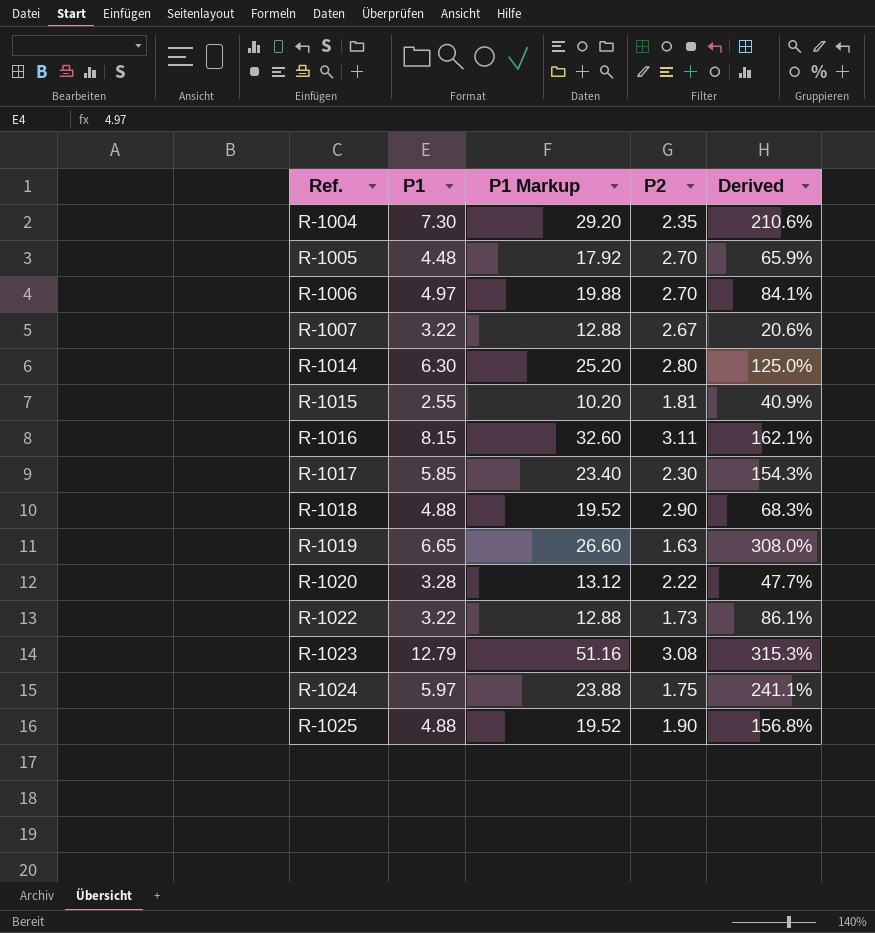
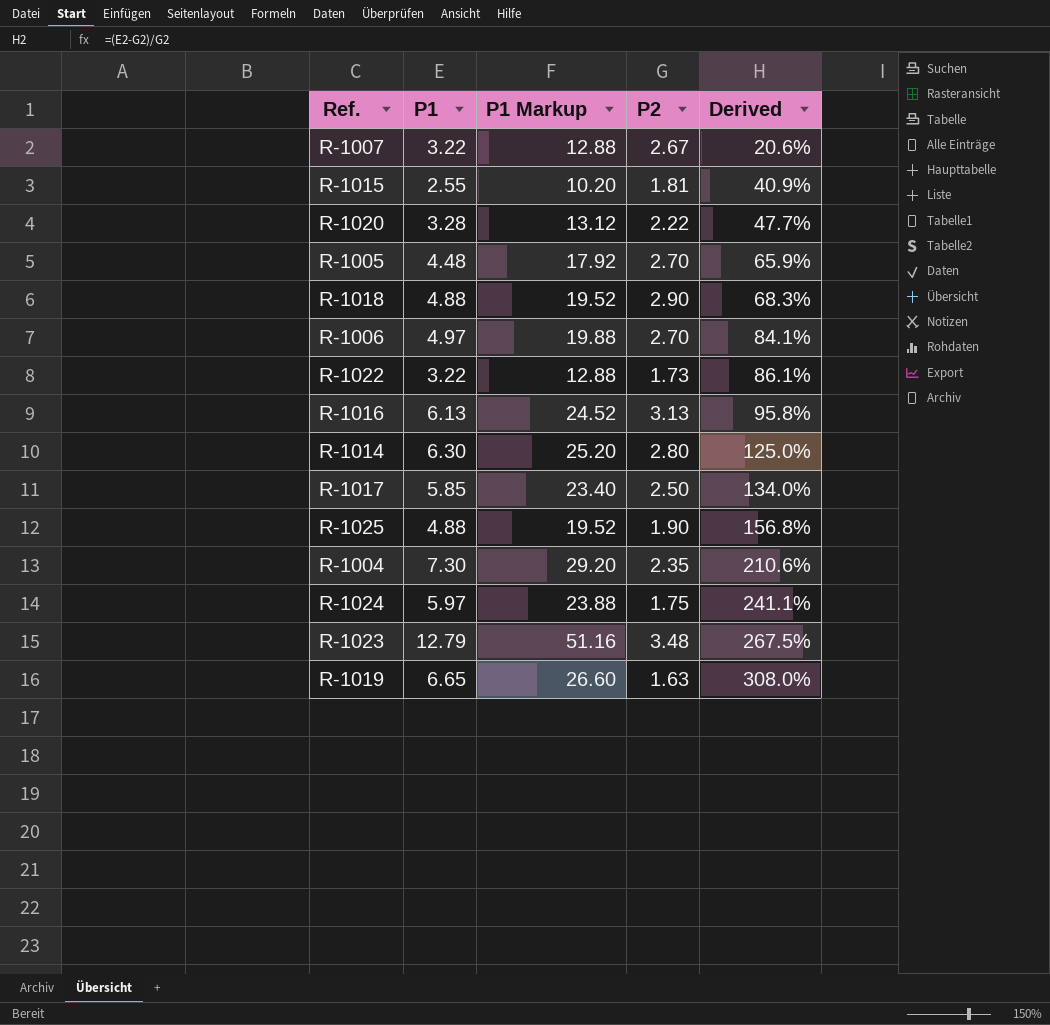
row order: Ref. ascending -> Derived ascending
R-1016 | P1: 8.15 -> 6.13
R-1016 | P1 Markup: 32.60 -> 24.52
R-1016 | P2: 3.11 -> 3.13
R-1016 | Derived: 162.1% -> 95.8%
R-1017 | P2: 2.30 -> 2.50
R-1017 | Derived: 154.3% -> 134.0%
R-1023 | P2: 3.08 -> 3.48
R-1023 | Derived: 315.3% -> 267.5%

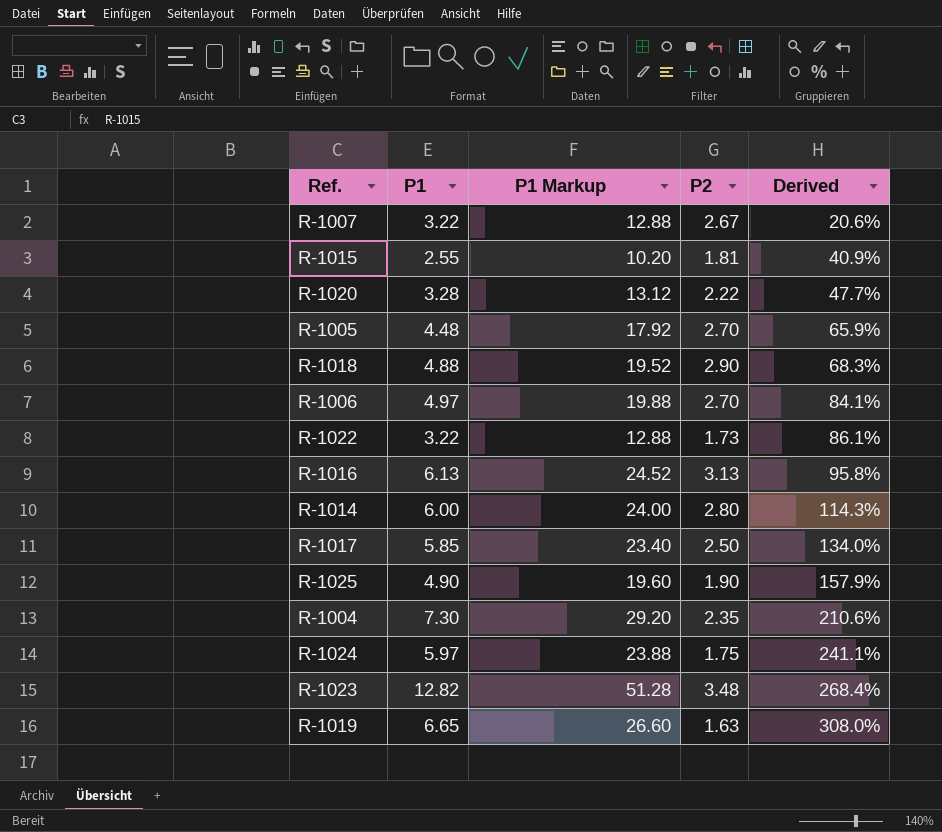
R-1014 | P1: 6.30 -> 6.00
R-1014 | P1 Markup: 25.20 -> 24.00
R-1014 | Derived: 125.0% -> 114.3%
R-1025 | P1: 4.88 -> 4.90
R-1025 | P1 Markup: 19.52 -> 19.60
R-1025 | Derived: 156.8% -> 157.9%
R-1023 | P1: 12.79 -> 12.82
R-1023 | P1 Markup: 51.16 -> 51.28
R-1023 | Derived: 267.5% -> 268.4%

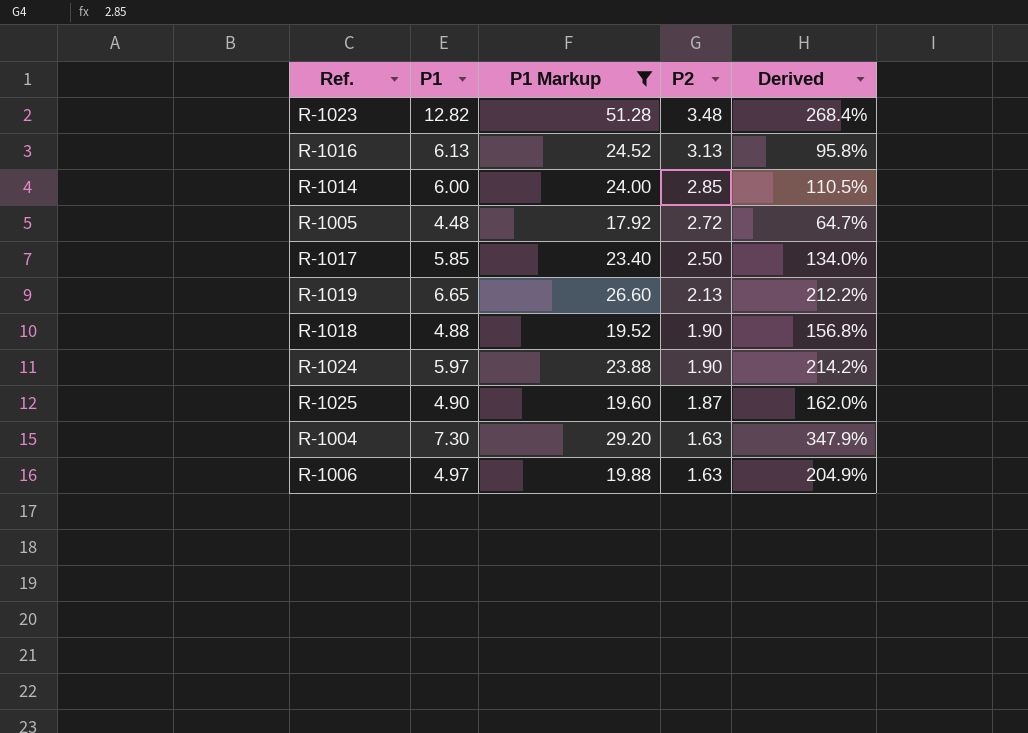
filter: none -> P1 Markup >= 17.92
row order: Derived ascending -> P2 descending
R-1014 | P2: 2.80 -> 2.85
R-1014 | Derived: 114.3% -> 110.5%
R-1005 | P2: 2.70 -> 2.72
R-1005 | Derived: 65.9% -> 64.7%
R-1019 | P2: 1.63 -> 2.13
R-1019 | Derived: 308.0% -> 212.2%
R-1018 | P2: 2.90 -> 1.90
R-1018 | Derived: 68.3% -> 156.8%
R-1024 | P2: 1.75 -> 1.90
R-1024 | Derived: 241.1% -> 214.2%
R-1025 | P2: 1.90 -> 1.87
R-1025 | Derived: 157.9% -> 162.0%
R-1004 | P2: 2.35 -> 1.63
R-1004 | Derived: 210.6% -> 347.9%
R-1006 | P2: 2.70 -> 1.63
R-1006 | Derived: 84.1% -> 204.9%

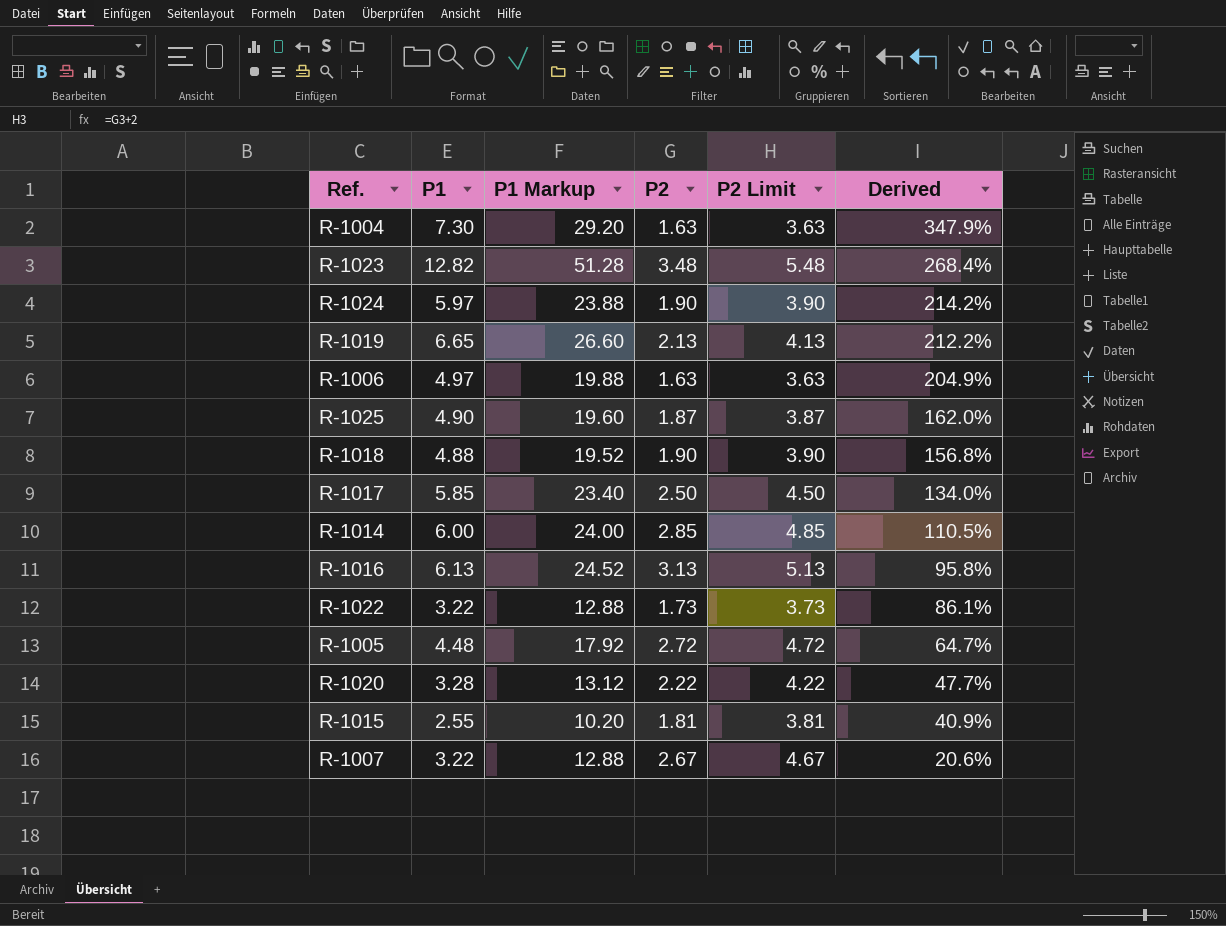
filter: P1 Markup >= 17.92 -> none
row order: P2 descending -> Derived descending
column P2 Limit | formula: none -> [P2] + 2

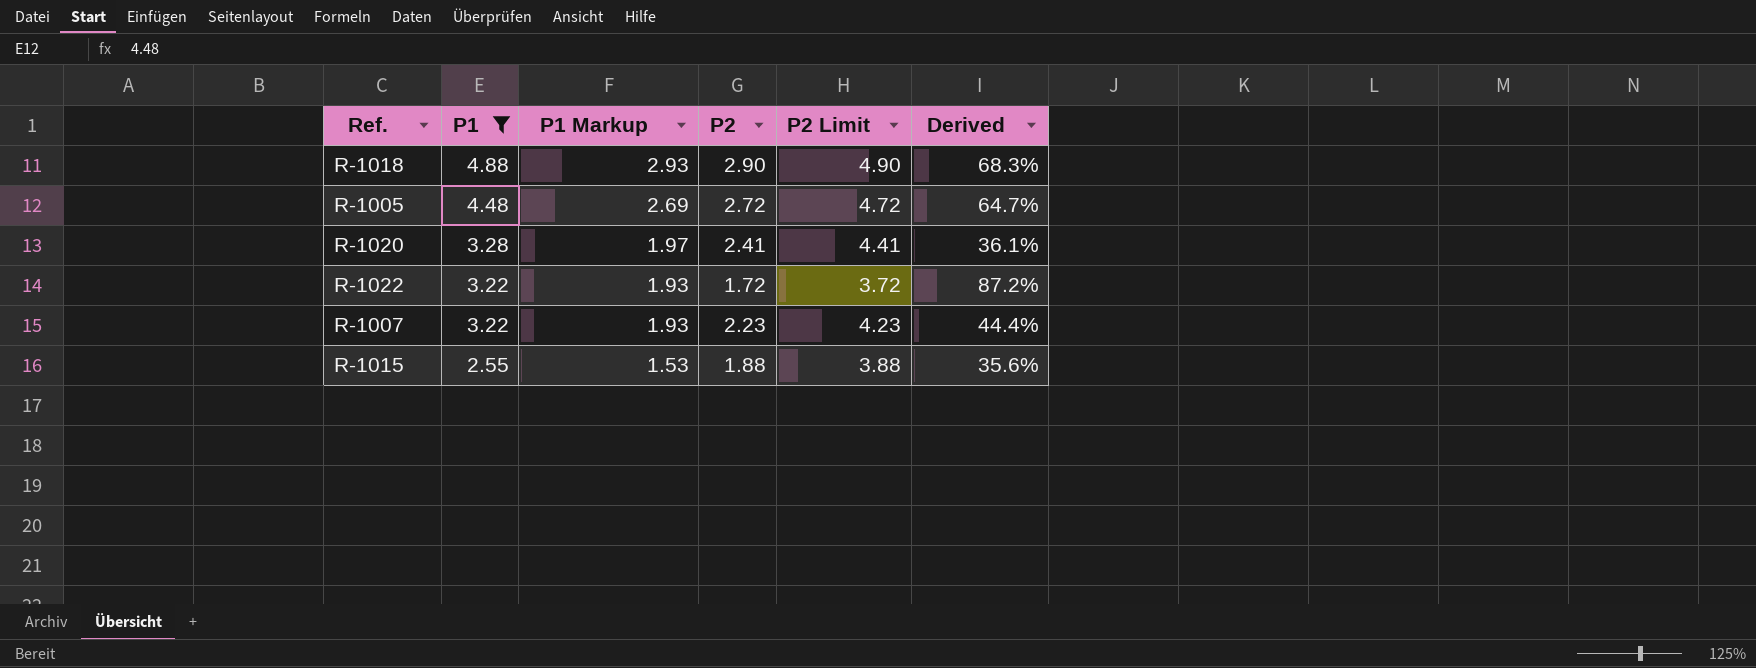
filter: none -> P1 <= 4.88
row order: Derived descending -> P1 descending
column P1 Markup | formula: [P1] * 4 -> [P1] * 0.6
R-1018 | P2: 1.90 -> 2.90
R-1018 | P2 Limit: 3.90 -> 4.90
R-1018 | Derived: 156.8% -> 68.3%
R-1020 | P2: 2.22 -> 2.41
R-1020 | P2 Limit: 4.22 -> 4.41
R-1020 | Derived: 47.7% -> 36.1%
R-1022 | P2: 1.73 -> 1.72
R-1022 | P2 Limit: 3.73 -> 3.72
R-1022 | Derived: 86.1% -> 87.2%
R-1007 | P2: 2.67 -> 2.23
R-1007 | P2 Limit: 4.67 -> 4.23
R-1007 | Derived: 20.6% -> 44.4%
R-1015 | P2: 1.81 -> 1.88
R-1015 | P2 Limit: 3.81 -> 3.88
R-1015 | Derived: 40.9% -> 35.6%

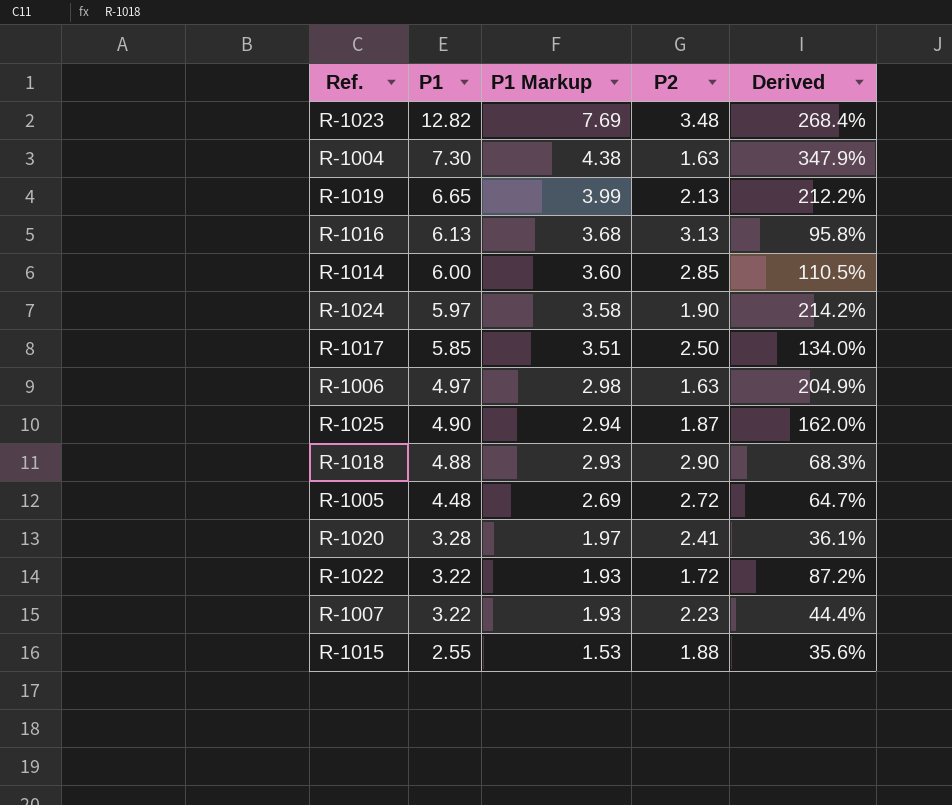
filter: P1 <= 4.88 -> none
column P2 Limit | formula: [P2] + 2 -> none

